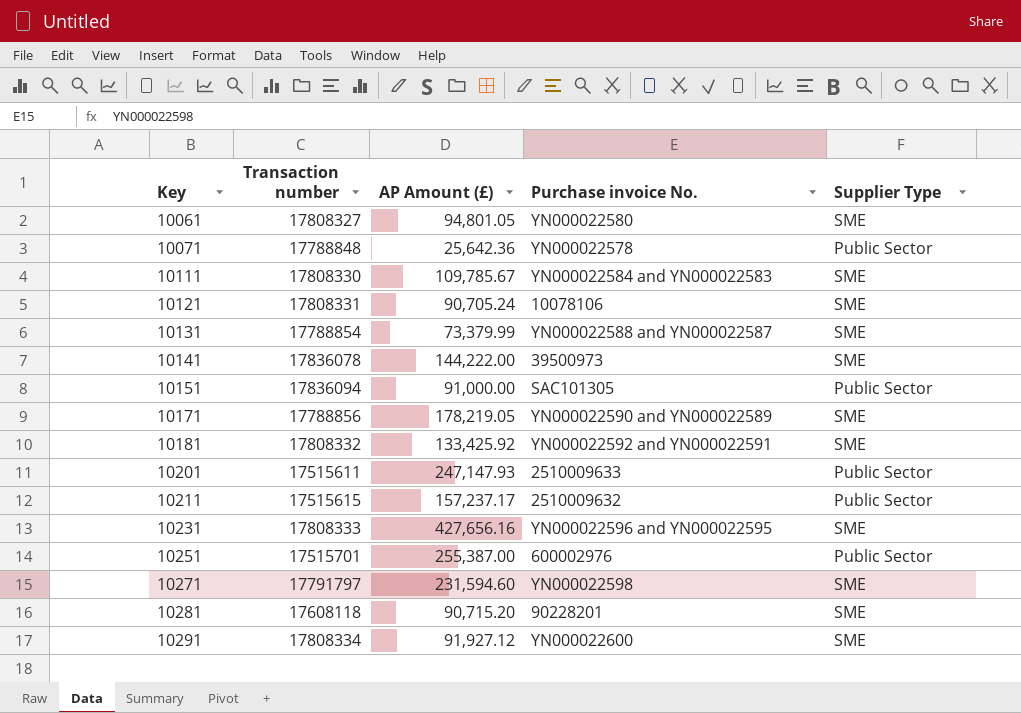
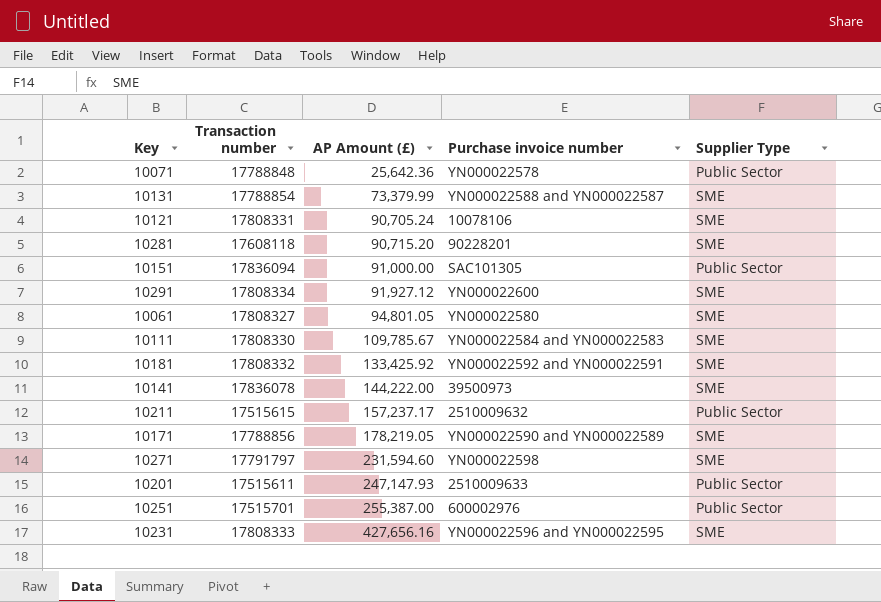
row order: Key ascending -> AP Amount (£) ascending
column name: Purchase invoice No. -> Purchase invoice number

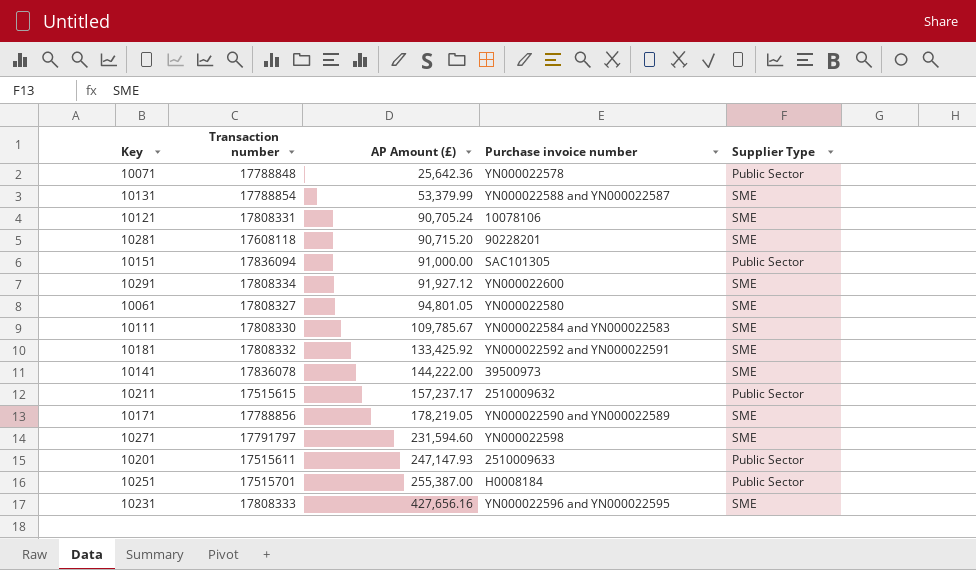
10131 | AP Amount (£): 73,379.99 -> 53,379.99
10251 | Purchase invoice number: 600002976 -> H0008184

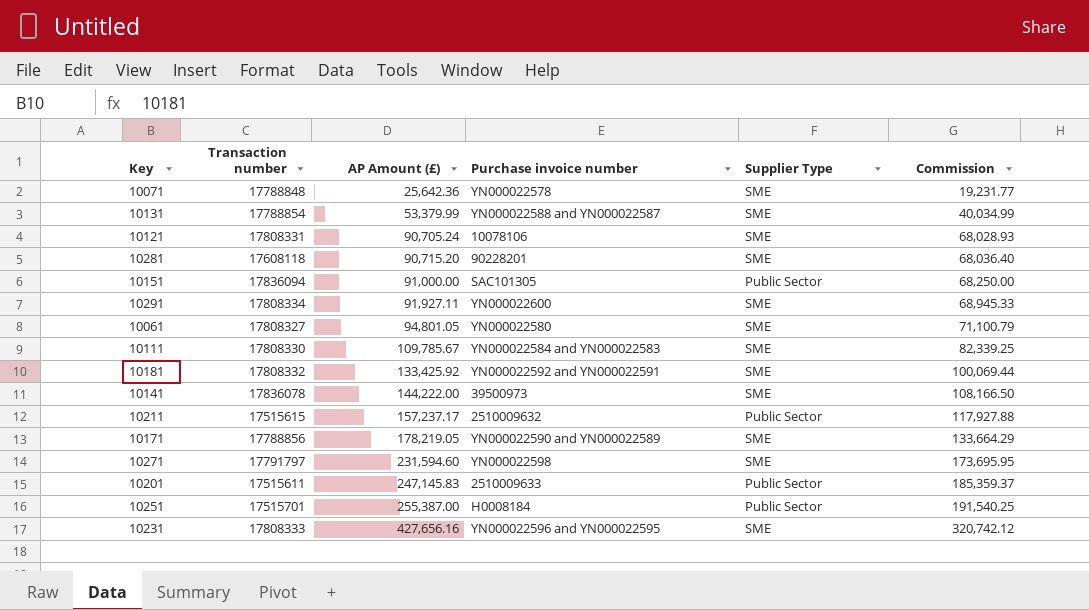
column Commission | formula: none -> [AP Amount (£)] * 0.75
10071 | Supplier Type: Public Sector -> SME
10291 | AP Amount (£): 91,927.12 -> 91,927.11
10201 | AP Amount (£): 247,147.93 -> 247,145.83

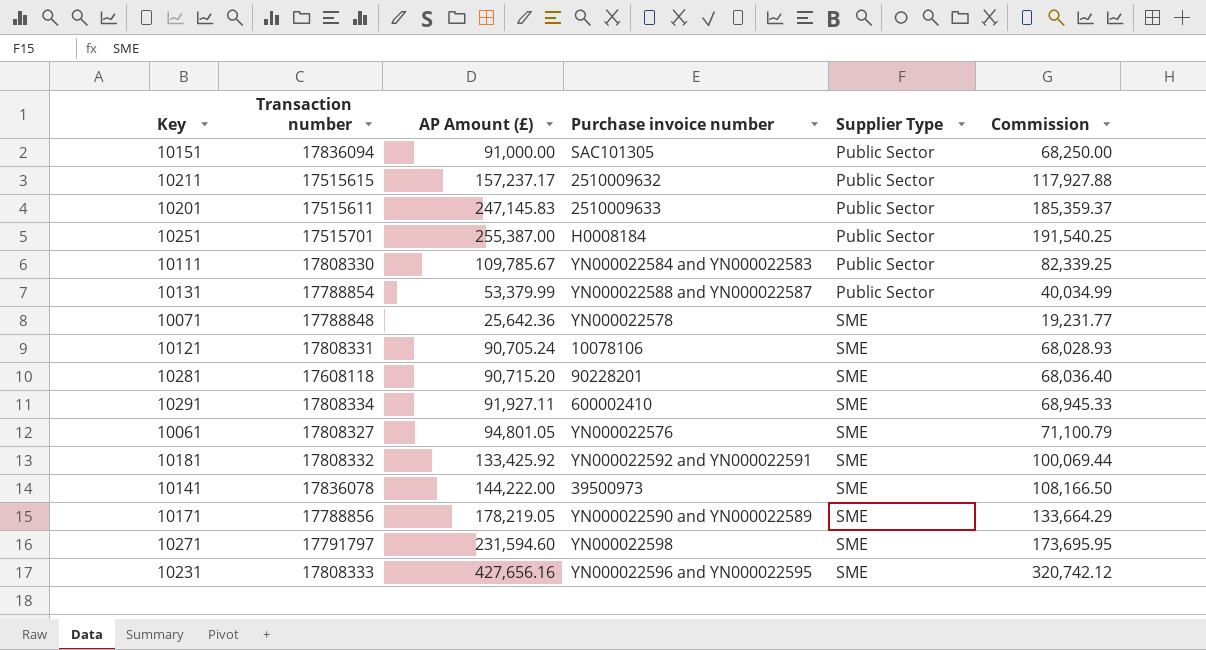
row order: AP Amount (£) ascending -> Supplier Type ascending
10111 | Supplier Type: SME -> Public Sector
10131 | Supplier Type: SME -> Public Sector
10291 | Purchase invoice number: YN000022600 -> 600002410
10061 | Purchase invoice number: YN000022580 -> YN000022576

